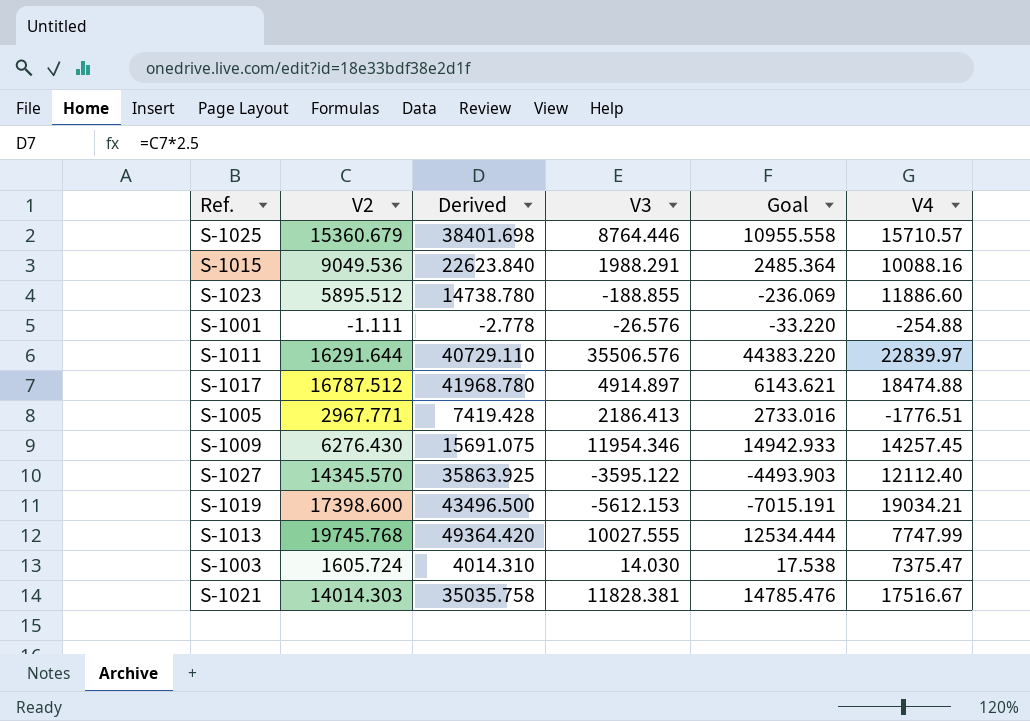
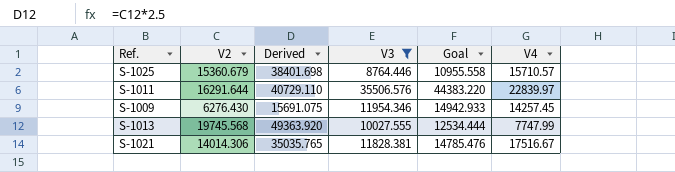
filter: none -> V3 >= 8764.446
S-1013 | V2: 19745.768 -> 19745.568
S-1013 | Derived: 49364.420 -> 49363.920
S-1021 | V2: 14014.303 -> 14014.306
S-1021 | Derived: 35035.758 -> 35035.765

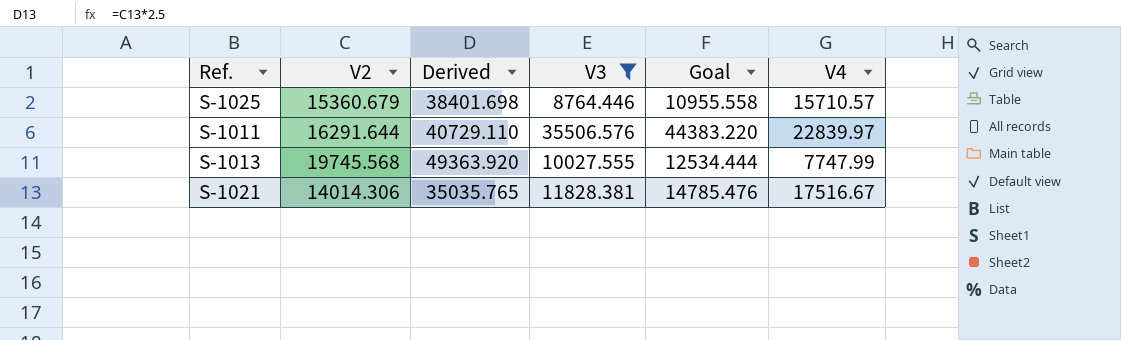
row S-1009: 6276.430 | 15691.075 | 11954.346 | 14942.933 | 14257.45 -> none

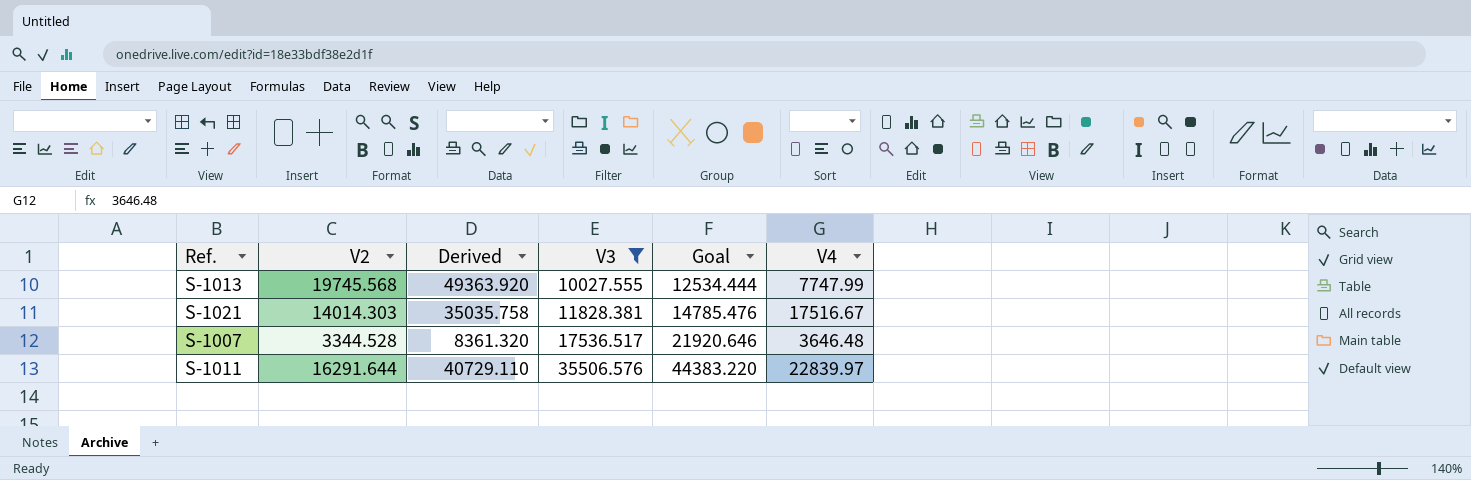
row order: none -> V3 ascending
row S-1025: 15360.679 | 38401.698 | 8764.446 | 10955.558 | 15710.57 -> none
S-1021 | V2: 14014.306 -> 14014.303
S-1021 | Derived: 35035.765 -> 35035.758
row S-1007: none -> 3344.528 | 8361.320 | 17536.517 | 21920.646 | 3646.48

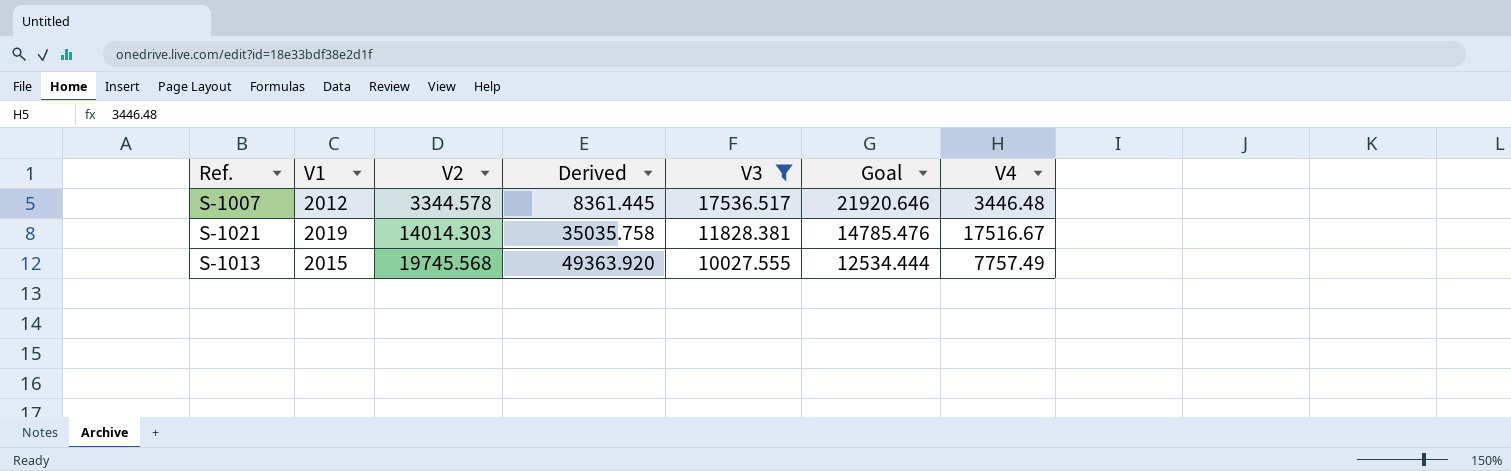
row order: V3 ascending -> V2 ascending
column V1 | position: none -> 2
row S-1011: 16291.644 | 40729.110 | 35506.576 | 44383.220 | 22839.97 -> none
S-1007 | V2: 3344.528 -> 3344.578
S-1007 | Derived: 8361.320 -> 8361.445
S-1007 | V4: 3646.48 -> 3446.48
S-1013 | V4: 7747.99 -> 7757.49

